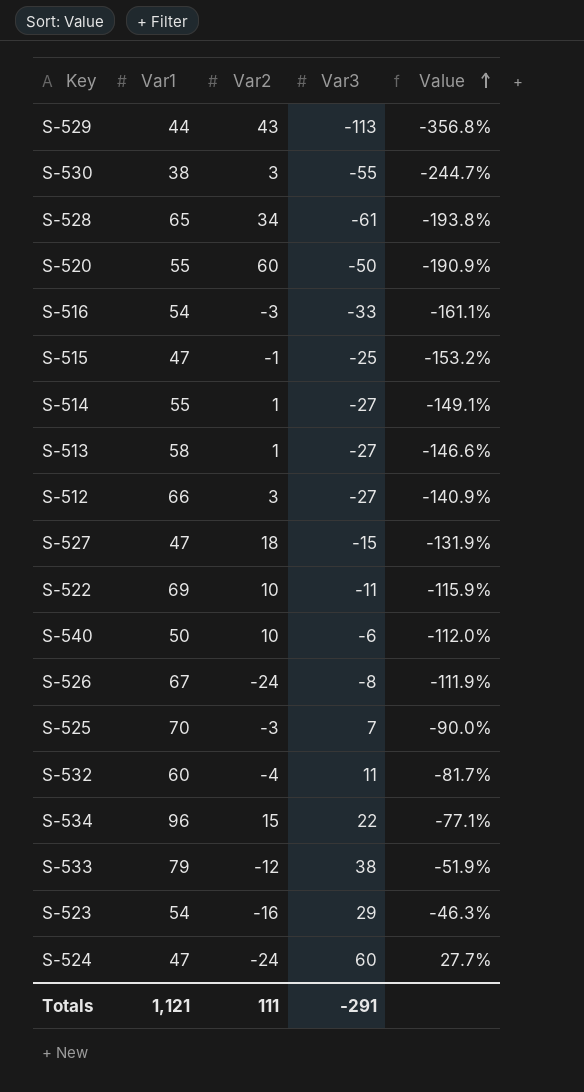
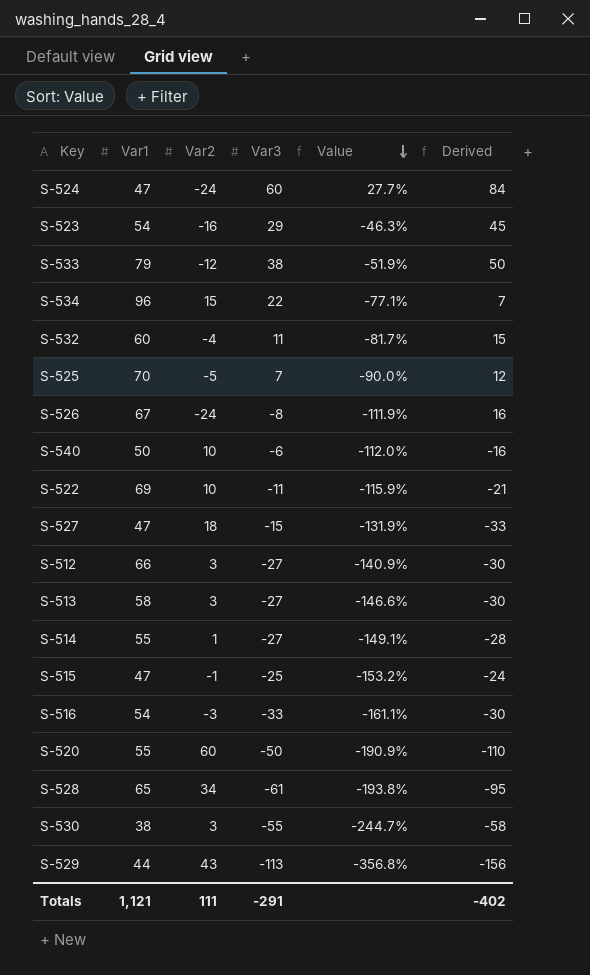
row order: Value ascending -> Value descending
column Derived | formula: none -> [Var3] - [Var2]
S-525 | Var2: -3 -> -5
S-513 | Var2: 1 -> 3

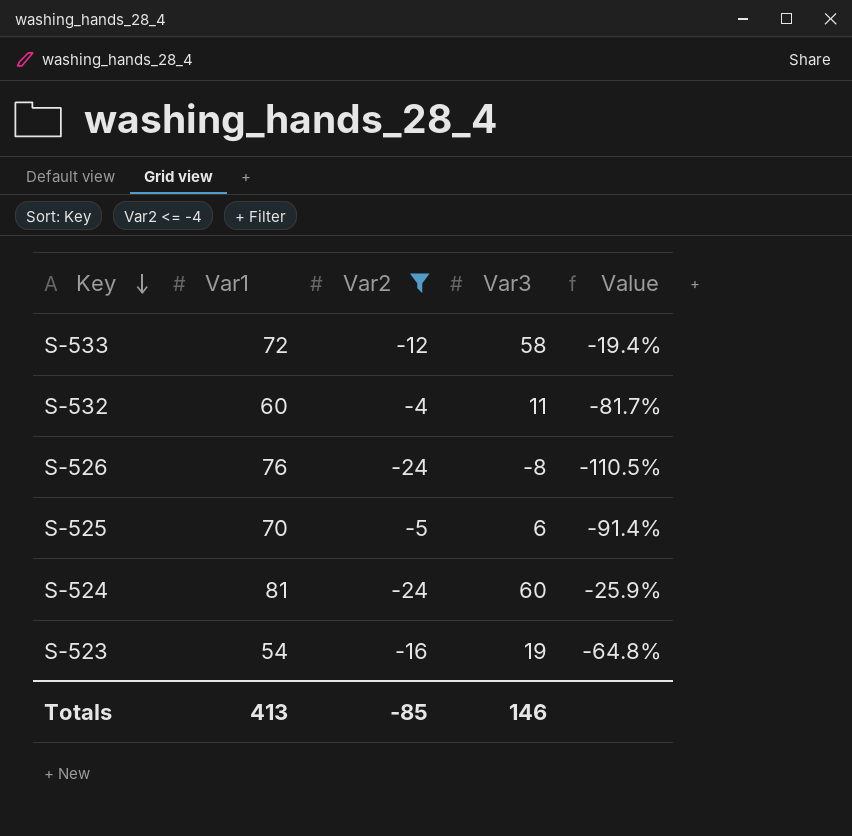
filter: none -> Var2 <= -4
row order: Value descending -> Key descending
column Derived | formula: [Var3] - [Var2] -> none
S-533 | Var1: 79 -> 72
S-533 | Var3: 38 -> 58
S-533 | Value: -51.9% -> -19.4%
S-526 | Var1: 67 -> 76
S-526 | Value: -111.9% -> -110.5%
S-525 | Var3: 7 -> 6
S-525 | Value: -90.0% -> -91.4%
S-524 | Var1: 47 -> 81
S-524 | Value: 27.7% -> -25.9%
S-523 | Var3: 29 -> 19
S-523 | Value: -46.3% -> -64.8%
Totals | Var1: 1,121 -> 413
Totals | Var2: 111 -> -85
Totals | Var3: -291 -> 146

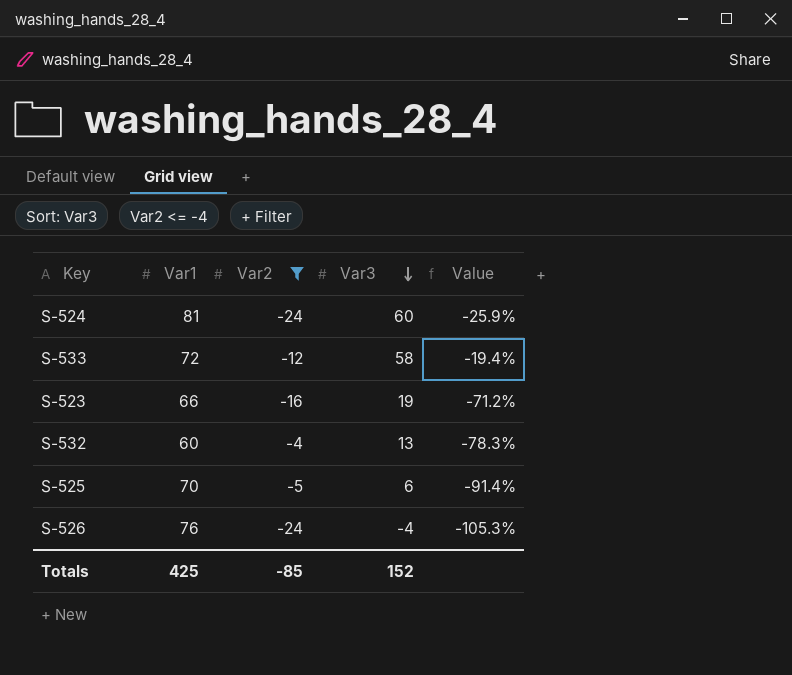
row order: Key descending -> Var3 descending
S-523 | Var1: 54 -> 66
S-523 | Value: -64.8% -> -71.2%
S-532 | Var3: 11 -> 13
S-532 | Value: -81.7% -> -78.3%
S-526 | Var3: -8 -> -4
S-526 | Value: -110.5% -> -105.3%
Totals | Var1: 413 -> 425
Totals | Var3: 146 -> 152

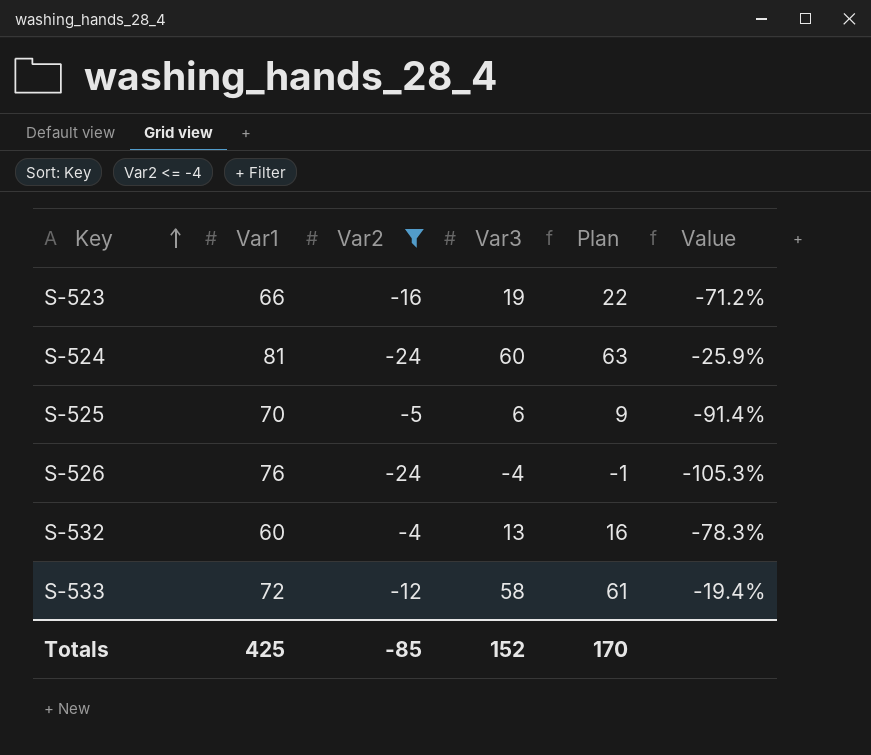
row order: Var3 descending -> Key ascending
column Plan | formula: none -> [Var3] + 3

